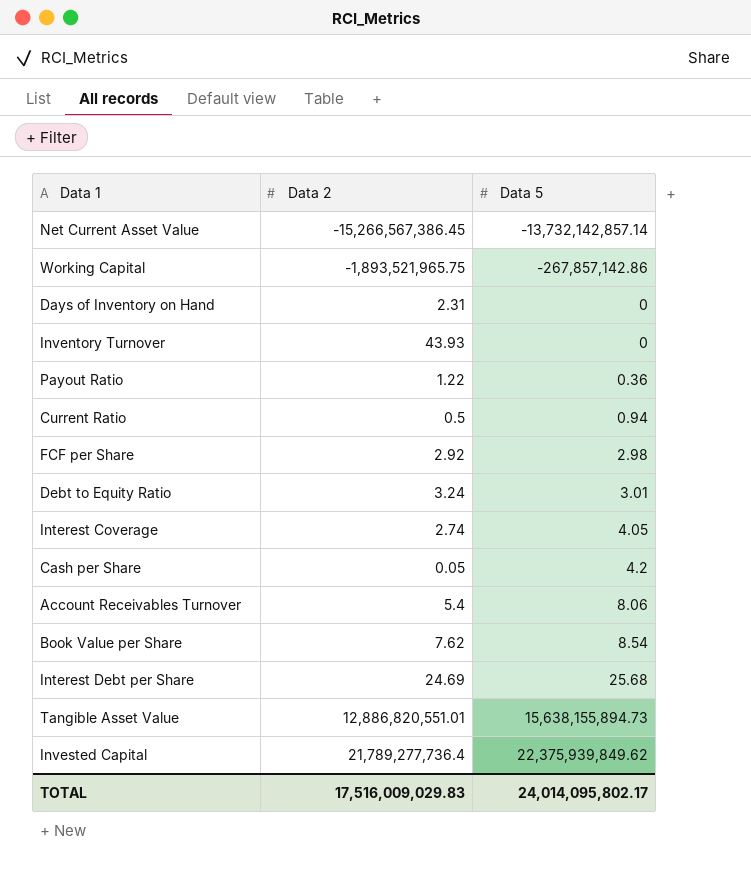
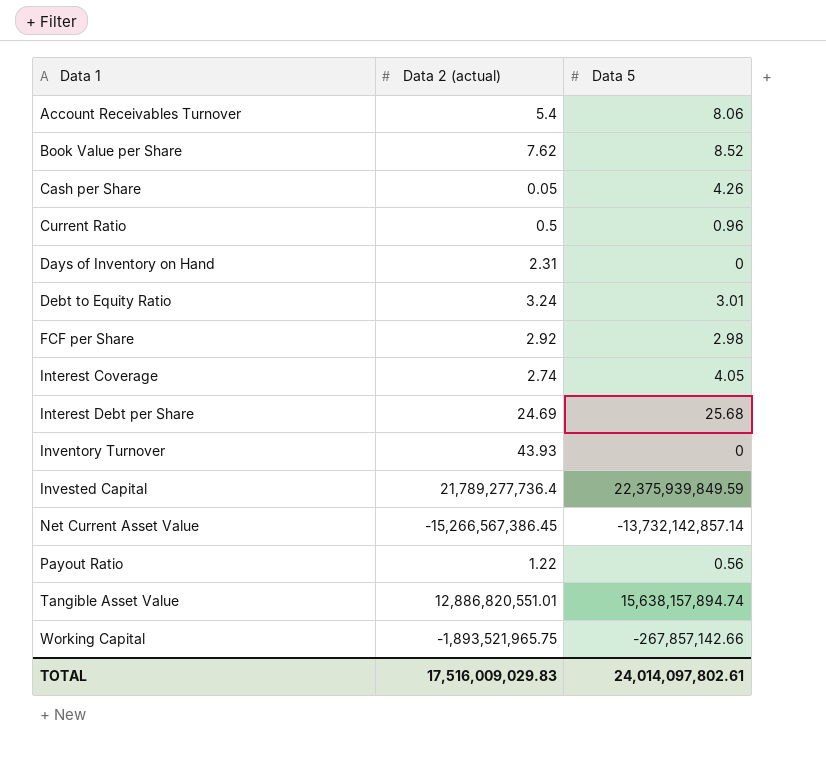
row order: Data 5 ascending -> Data 1 ascending
column name: Data 2 -> Data 2 (actual)
Book Value per Share | Data 5: 8.54 -> 8.52
Cash per Share | Data 5: 4.2 -> 4.26
Current Ratio | Data 5: 0.94 -> 0.96
Invested Capital | Data 5: 22,375,939,849.62 -> 22,375,939,849.59
Payout Ratio | Data 5: 0.36 -> 0.56
Tangible Asset Value | Data 5: 15,638,155,894.73 -> 15,638,157,894.74
Working Capital | Data 5: -267,857,142.86 -> -267,857,142.66
TOTAL | Data 5: 24,014,095,802.17 -> 24,014,097,802.61

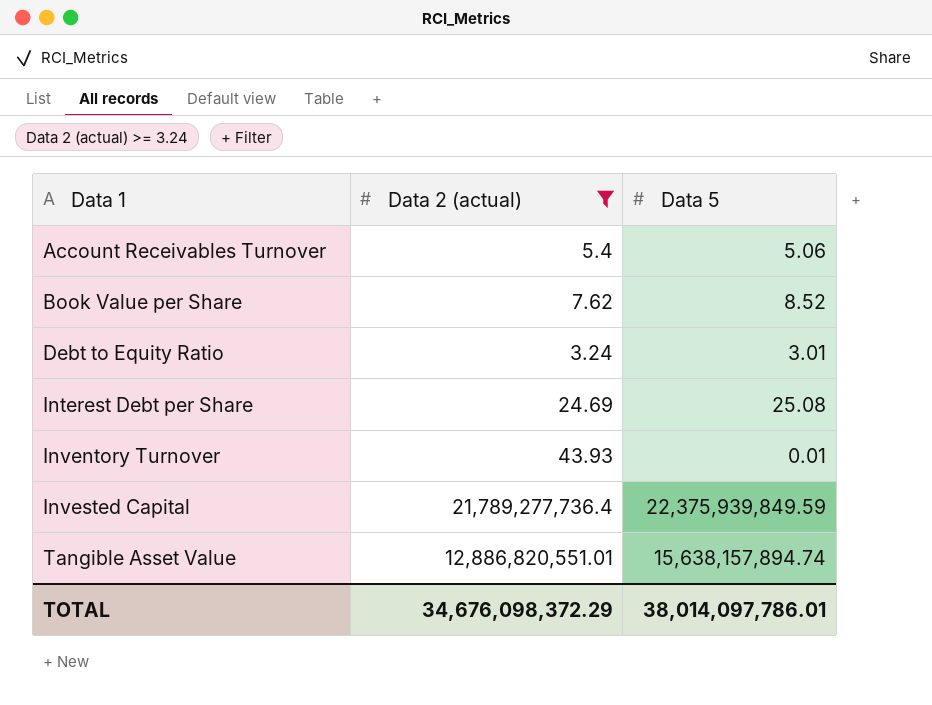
filter: none -> Data 2 (actual) >= 3.24
Account Receivables Turnover | Data 5: 8.06 -> 5.06
Interest Debt per Share | Data 5: 25.68 -> 25.08
Inventory Turnover | Data 5: 0 -> 0.01
TOTAL | Data 2 (actual): 17,516,009,029.83 -> 34,676,098,372.29
TOTAL | Data 5: 24,014,097,802.61 -> 38,014,097,786.01

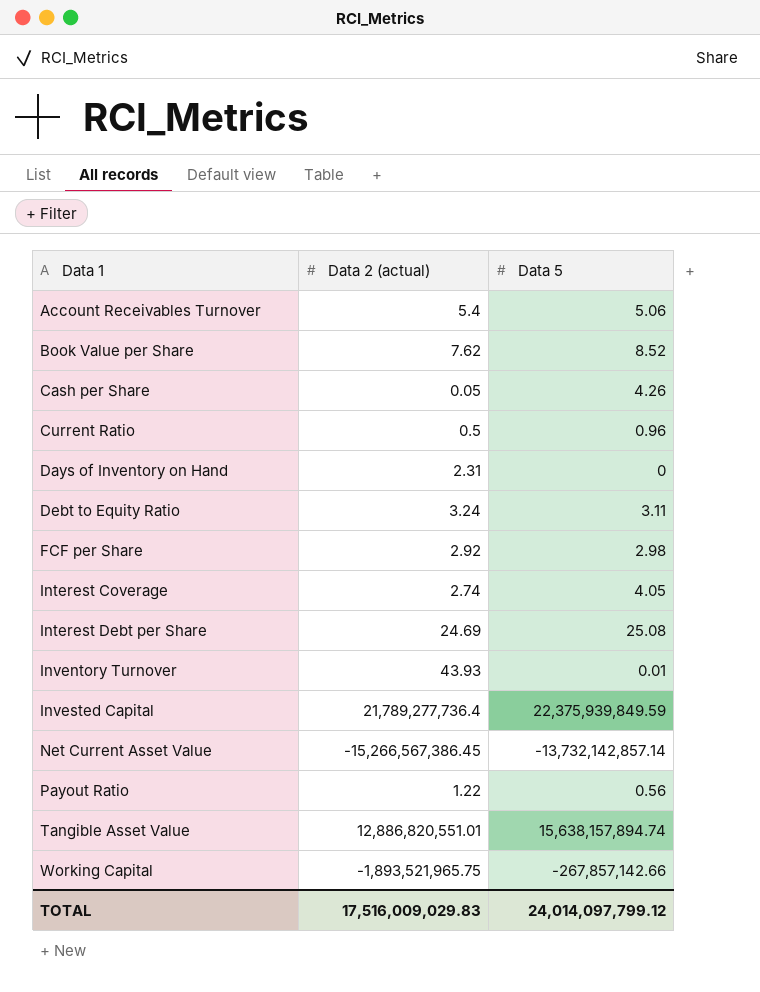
filter: Data 2 (actual) >= 3.24 -> none
Debt to Equity Ratio | Data 5: 3.01 -> 3.11
TOTAL | Data 2 (actual): 34,676,098,372.29 -> 17,516,009,029.83
TOTAL | Data 5: 38,014,097,786.01 -> 24,014,097,799.12

